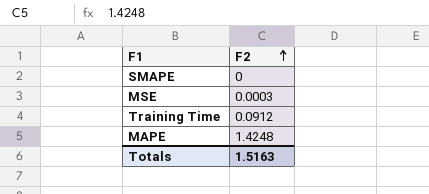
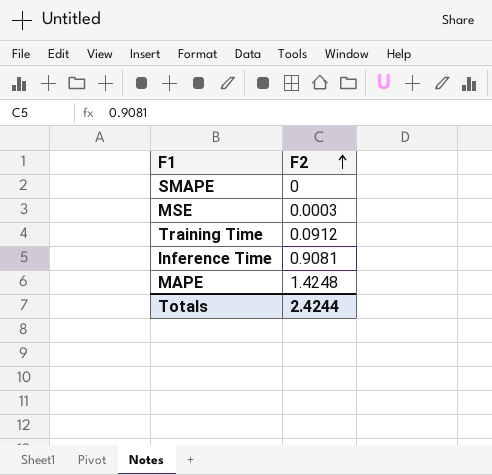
row Inference Time: none -> 0.9081
Totals | F2: 1.5163 -> 2.4244

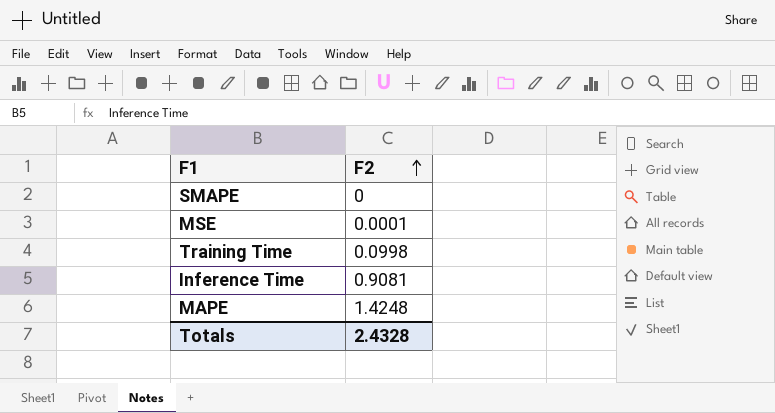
MSE | F2: 0.0003 -> 0.0001
Training Time | F2: 0.0912 -> 0.0998
Totals | F2: 2.4244 -> 2.4328

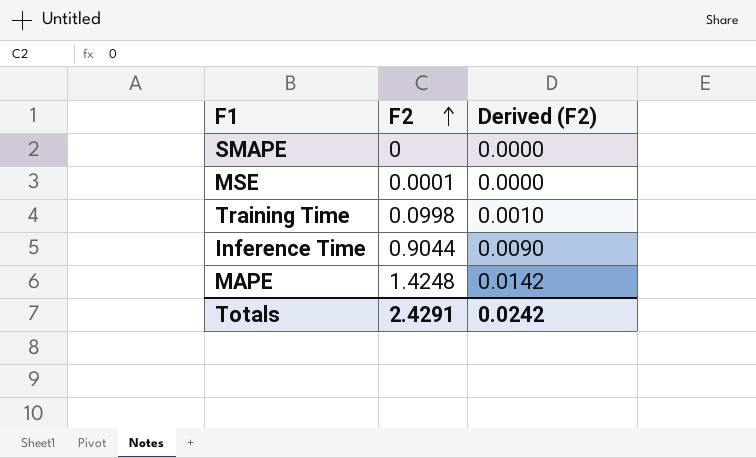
column Derived (F2) | formula: none -> [F2] * 0.01
Inference Time | F2: 0.9081 -> 0.9044
Totals | F2: 2.4328 -> 2.4291

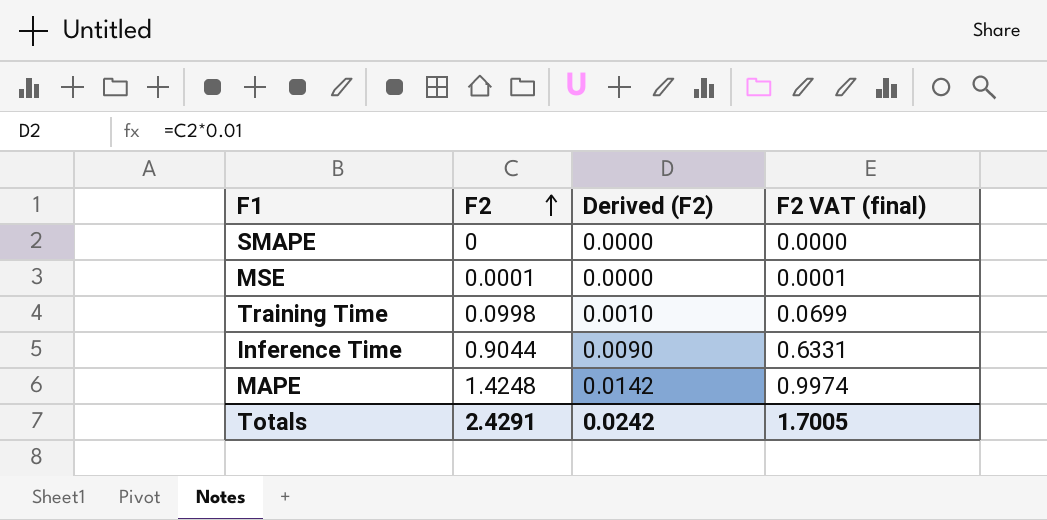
column F2 VAT (final) | formula: none -> [F2] * 0.7

